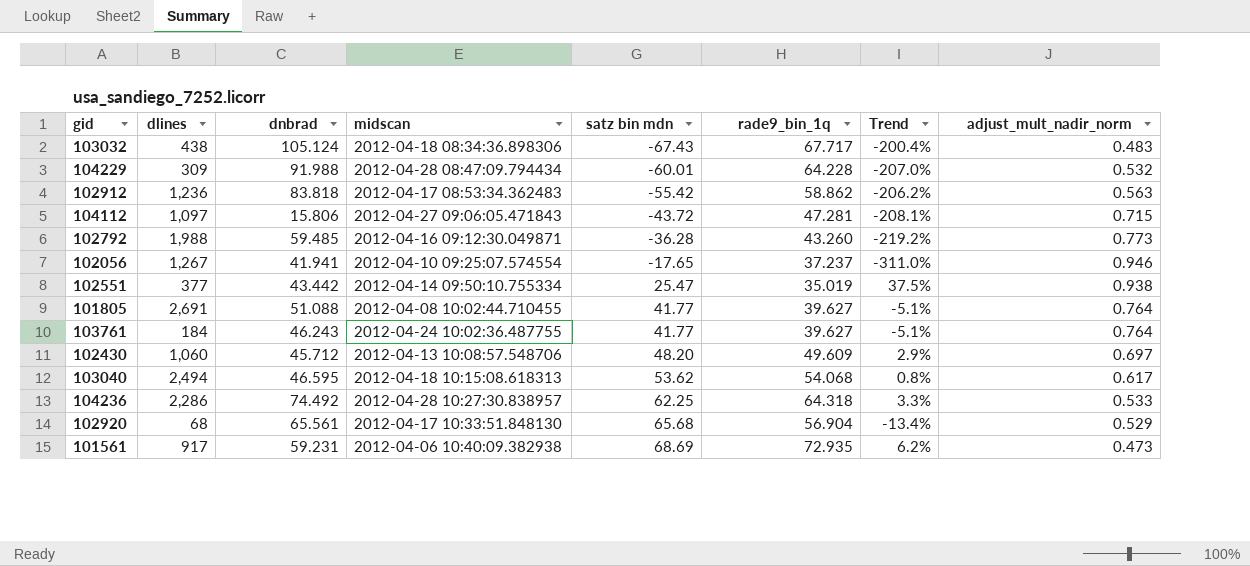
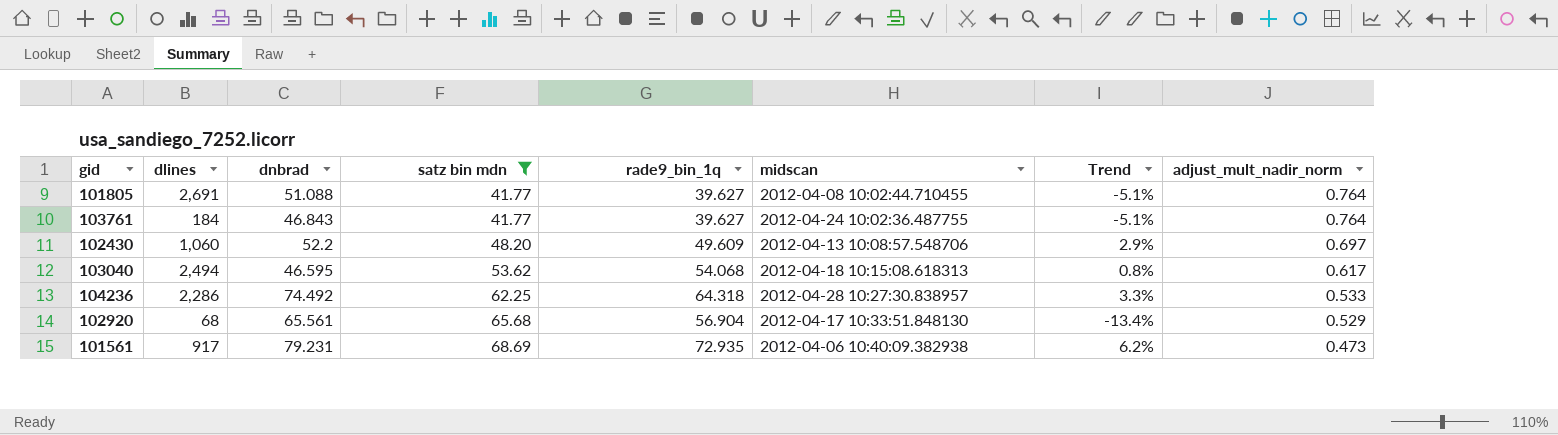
filter: none -> satz bin mdn >= 41.77
column midscan | position: 4 -> 6
103761 | dnbrad: 46.243 -> 46.843
102430 | dnbrad: 45.712 -> 52.2
101561 | dnbrad: 59.231 -> 79.231

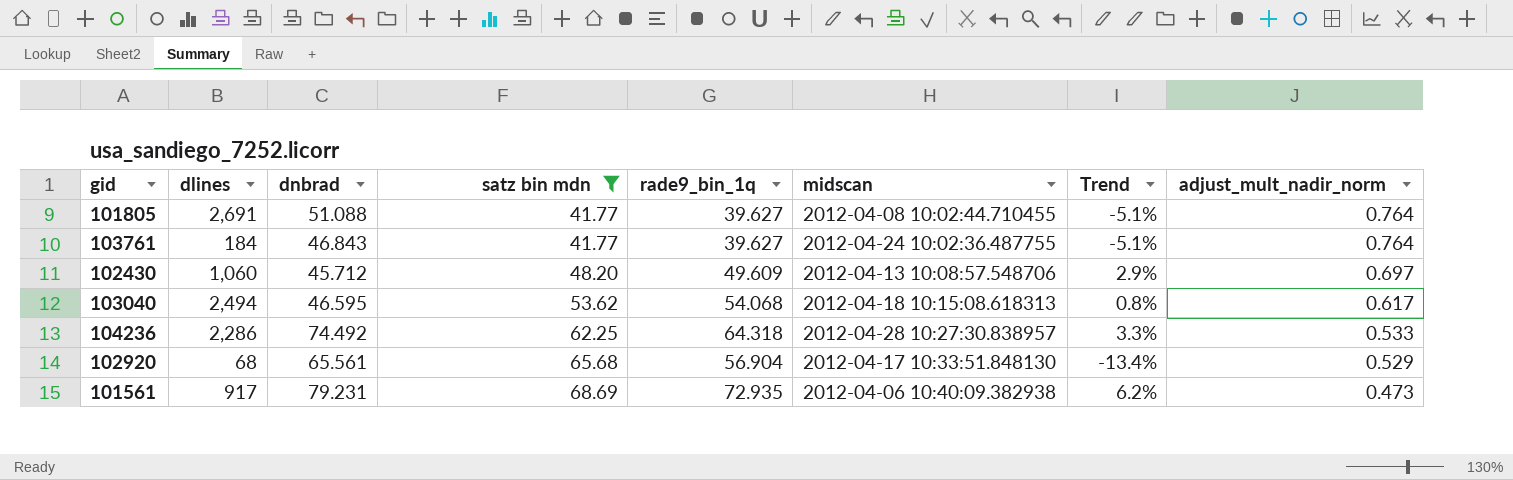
102430 | dnbrad: 52.2 -> 45.712

